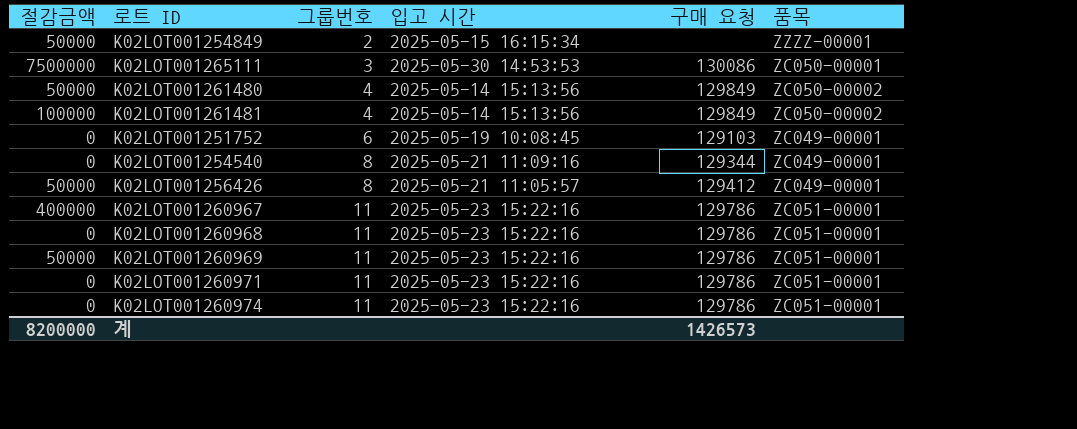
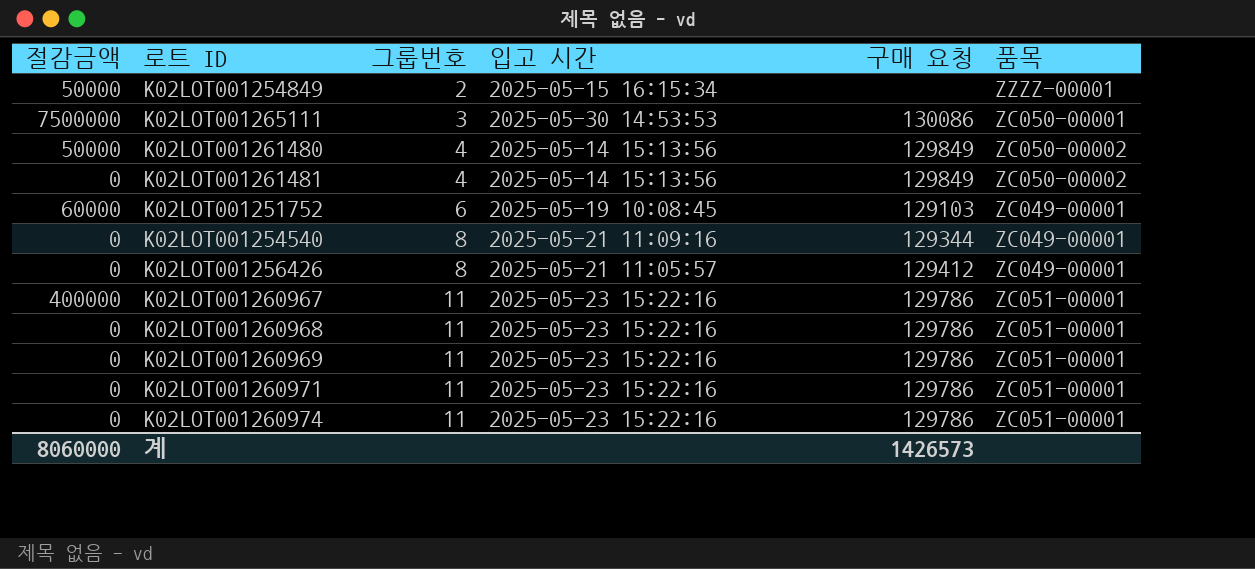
K02LOT001261481 | 절감금액: 100000 -> 0
K02LOT001251752 | 절감금액: 0 -> 60000
K02LOT001256426 | 절감금액: 50000 -> 0
K02LOT001260969 | 절감금액: 50000 -> 0
계 | 절감금액: 8200000 -> 8060000

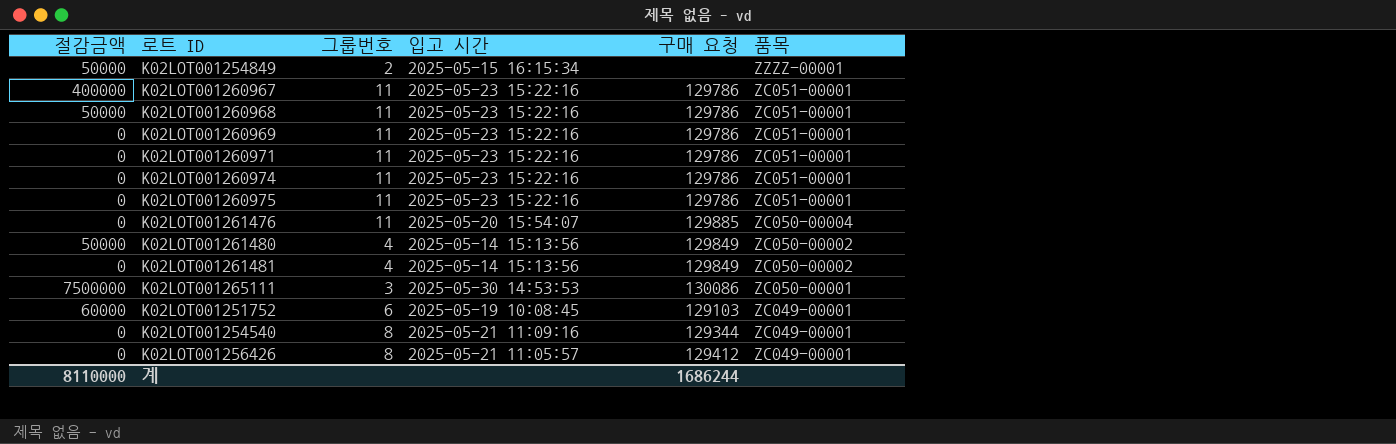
row order: 그룹번호 ascending -> 품목 descending
K02LOT001260968 | 절감금액: 0 -> 50000
row K02LOT001260975: none -> 0 | 11 | 2025-05-23 15:22:16 | 129786 | ZC051-00001
row K02LOT001261476: none -> 0 | 11 | 2025-05-20 15:54:07 | 129885 | ZC050-00004
계 | 절감금액: 8060000 -> 8110000
계 | 구매 요청: 1426573 -> 1686244

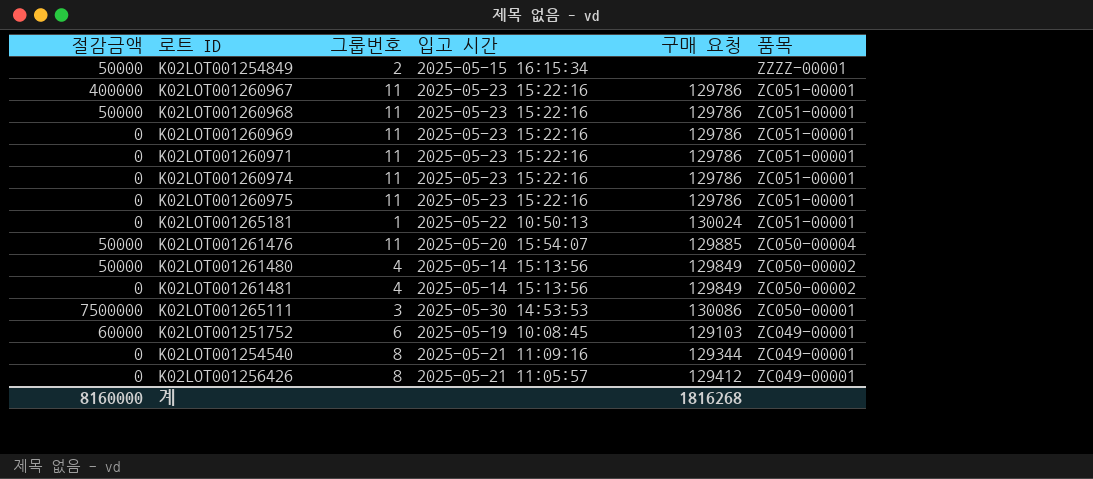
row K02LOT001265181: none -> 0 | 1 | 2025-05-22 10:50:13 | 130024 | ZC051-00001
K02LOT001261476 | 절감금액: 0 -> 50000
계 | 절감금액: 8110000 -> 8160000
계 | 구매 요청: 1686244 -> 1816268

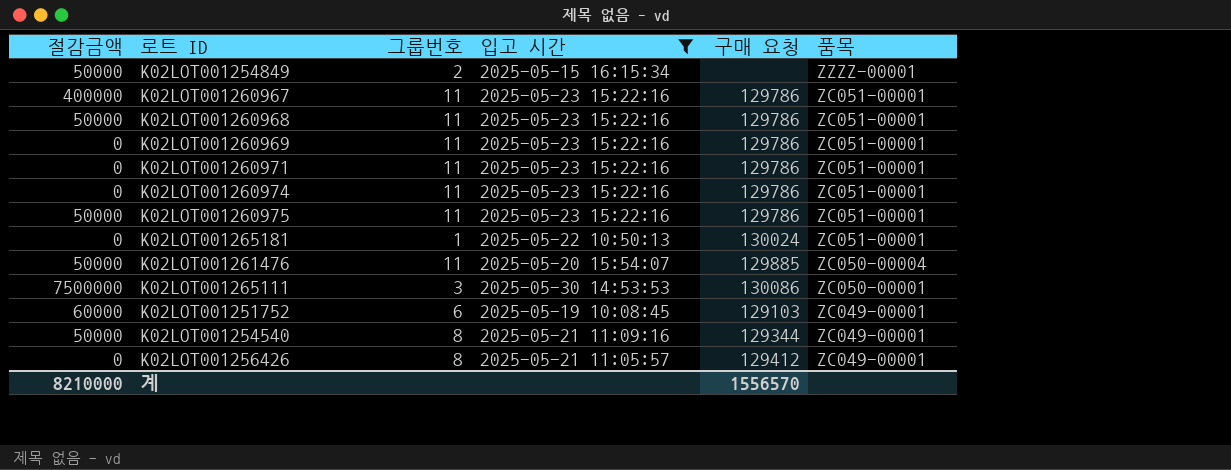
filter: none -> 입고 시간 != 2025-05-14 15:13:56
K02LOT001260975 | 절감금액: 0 -> 50000
K02LOT001254540 | 절감금액: 0 -> 50000
계 | 절감금액: 8160000 -> 8210000
계 | 구매 요청: 1816268 -> 1556570

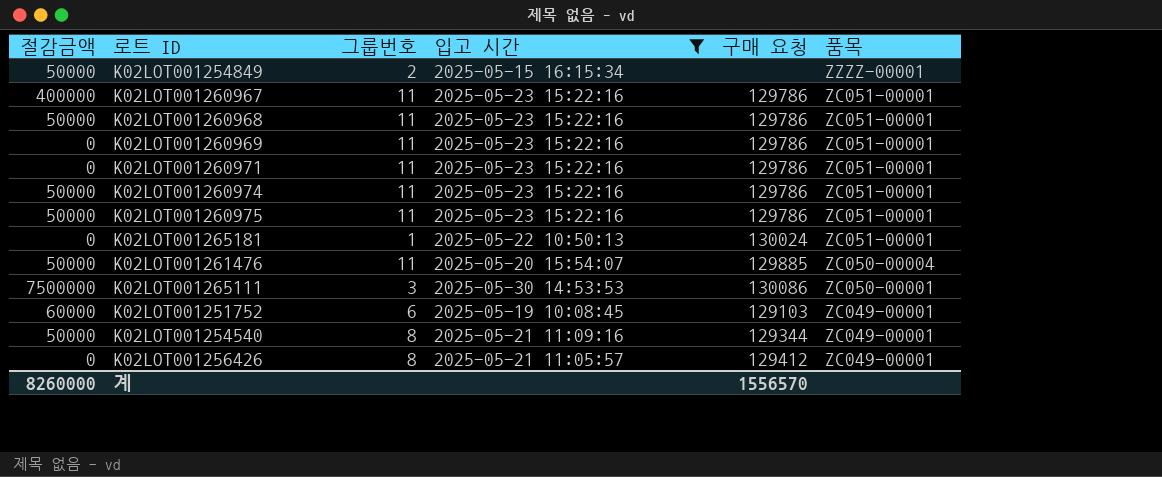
K02LOT001260974 | 절감금액: 0 -> 50000
계 | 절감금액: 8210000 -> 8260000

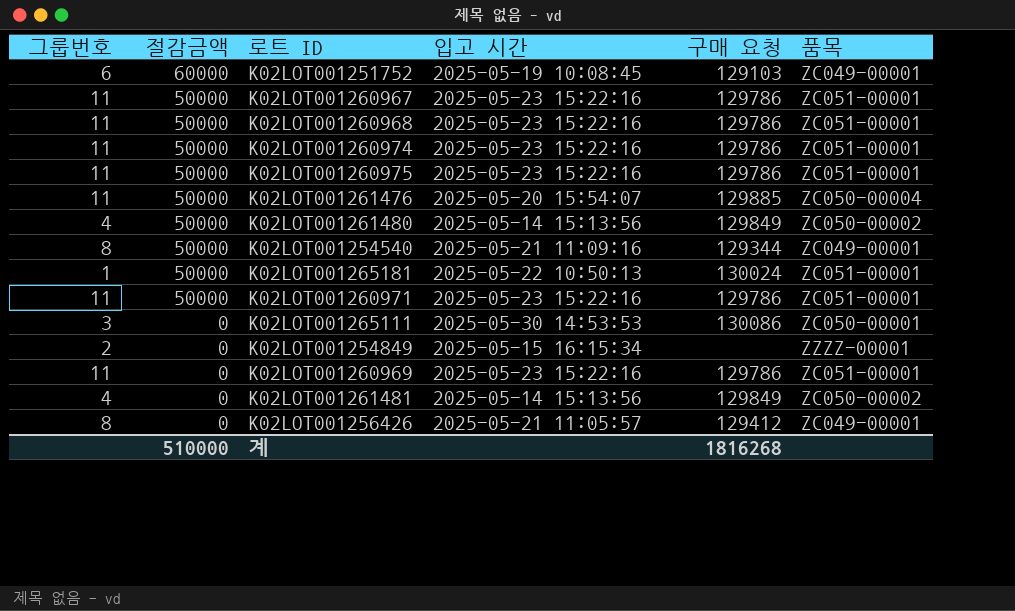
filter: 입고 시간 != 2025-05-14 15:13:56 -> none
row order: 품목 descending -> 절감금액 descending
column 그룹번호 | position: 3 -> 1
K02LOT001260967 | 절감금액: 400000 -> 50000
K02LOT001265181 | 절감금액: 0 -> 50000
K02LOT001260971 | 절감금액: 0 -> 50000
K02LOT001265111 | 절감금액: 7500000 -> 0
K02LOT001254849 | 절감금액: 50000 -> 0
계 | 절감금액: 8260000 -> 510000
계 | 구매 요청: 1556570 -> 1816268

